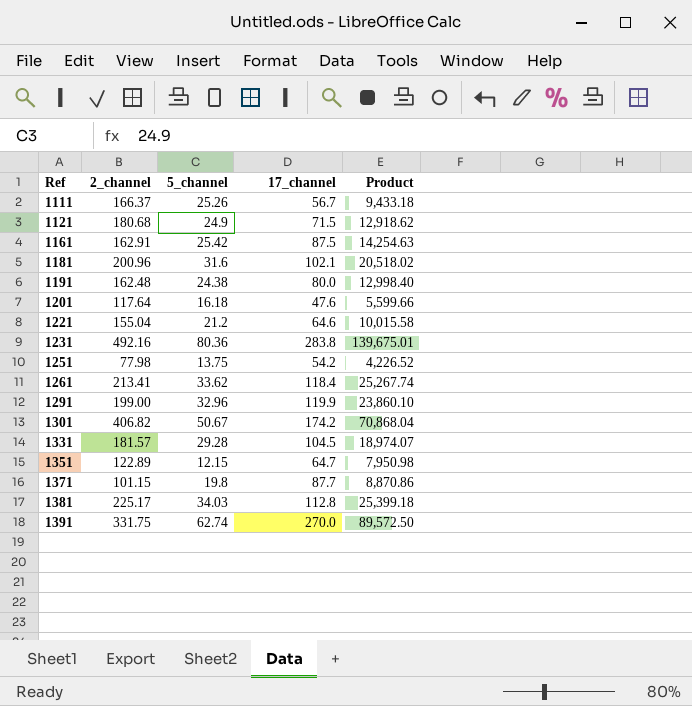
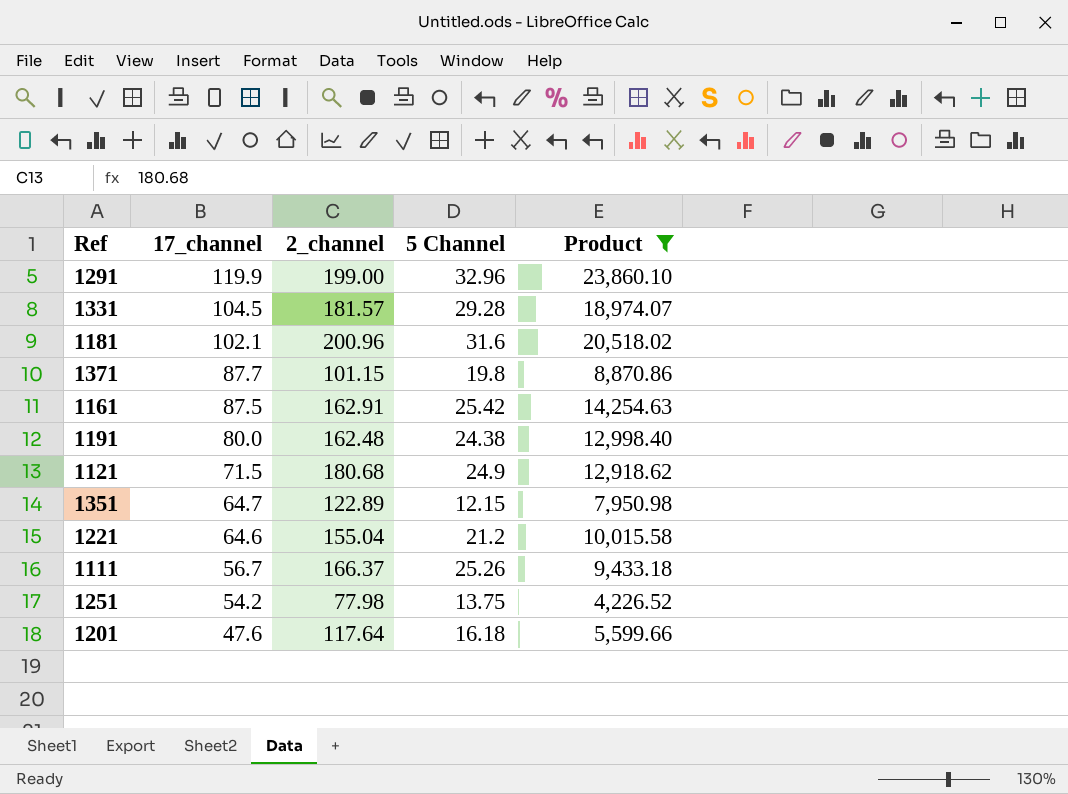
filter: none -> Product <= 23,860.10
row order: Ref ascending -> 17_channel descending
column 17_channel | position: 4 -> 2
column name: 5_channel -> 5 Channel

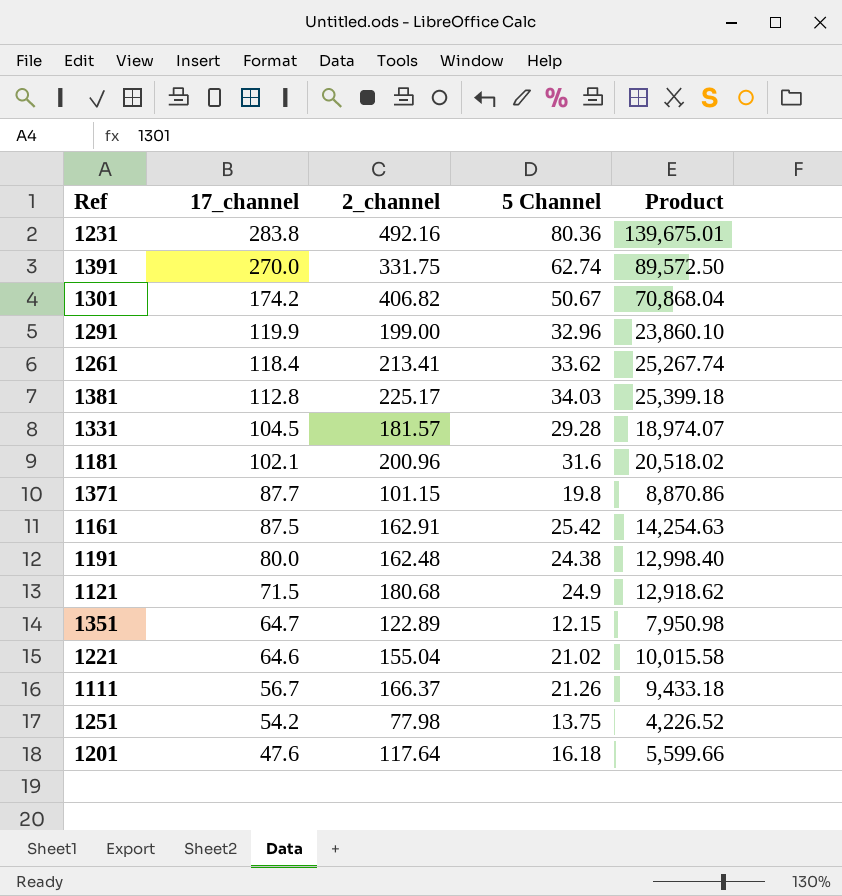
filter: Product <= 23,860.10 -> none
1221 | 5 Channel: 21.2 -> 21.02
1111 | 5 Channel: 25.26 -> 21.26

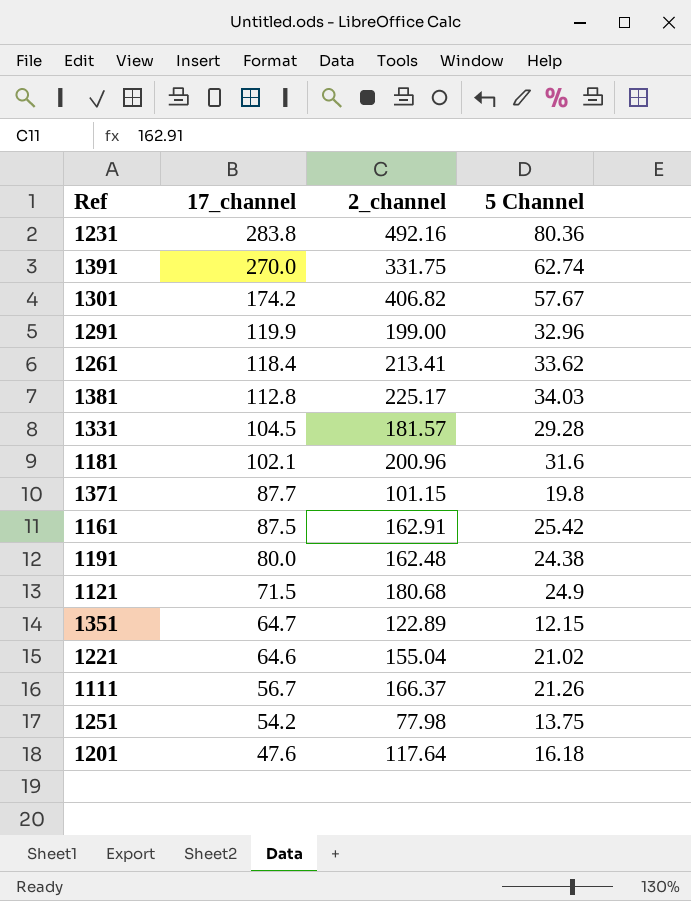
column Product | formula: [17_channel] * [2_channel] -> none
1301 | 5 Channel: 50.67 -> 57.67

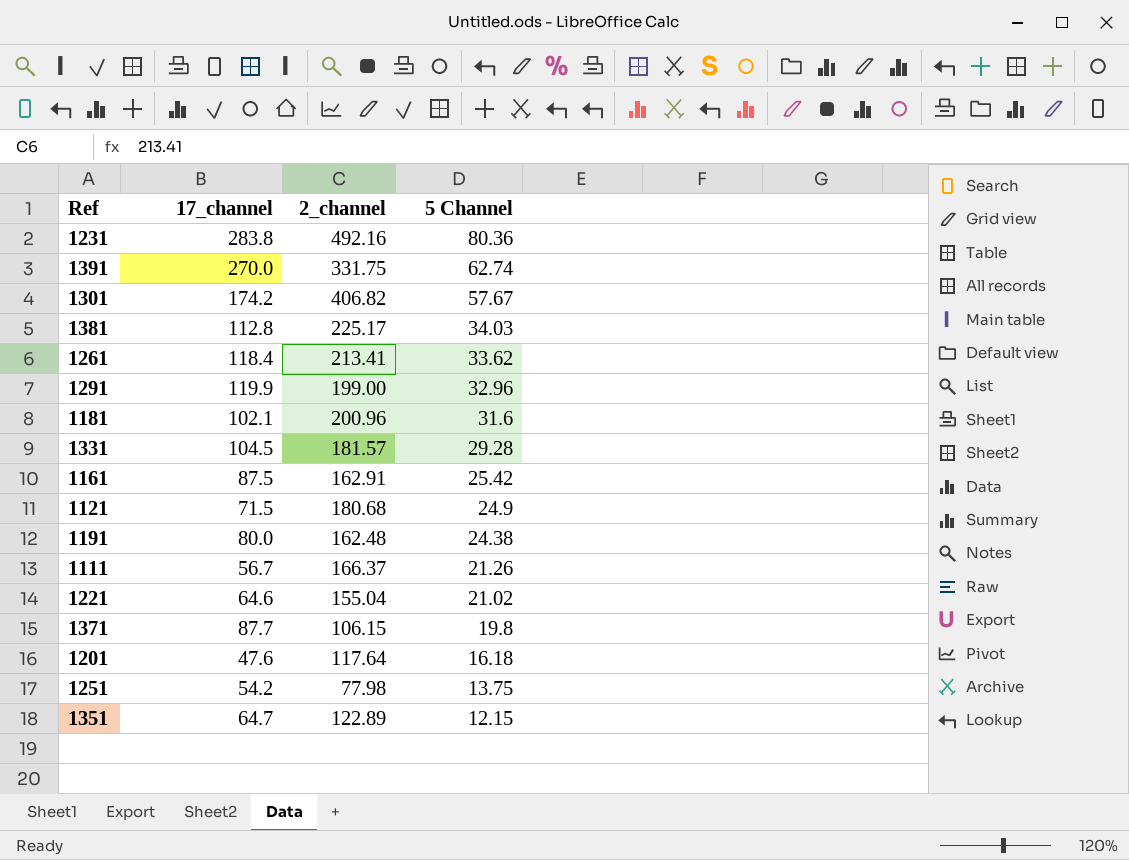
row order: 17_channel descending -> 5 Channel descending
1371 | 2_channel: 101.15 -> 106.15

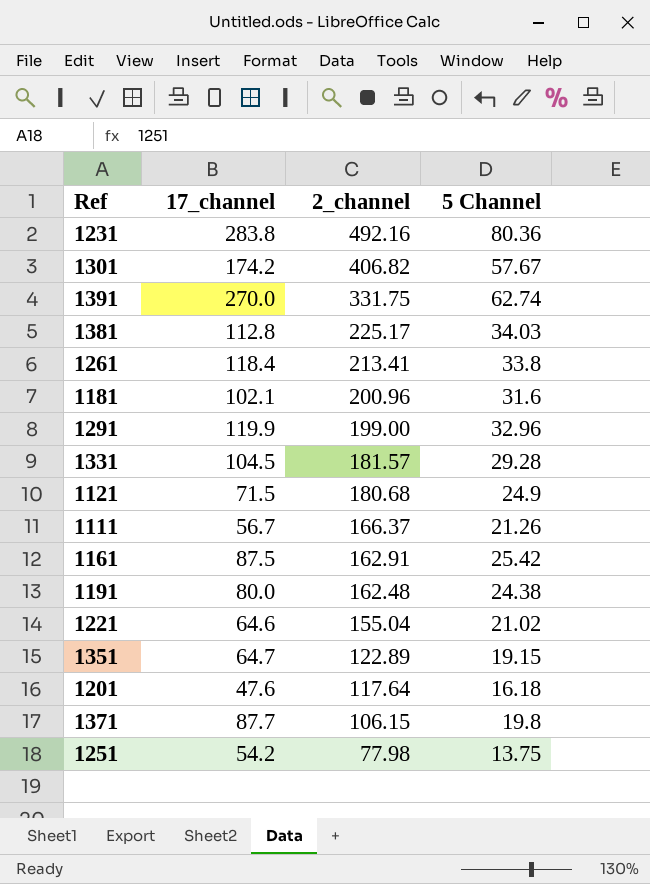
row order: 5 Channel descending -> 2_channel descending
1261 | 5 Channel: 33.62 -> 33.8
1351 | 5 Channel: 12.15 -> 19.15

